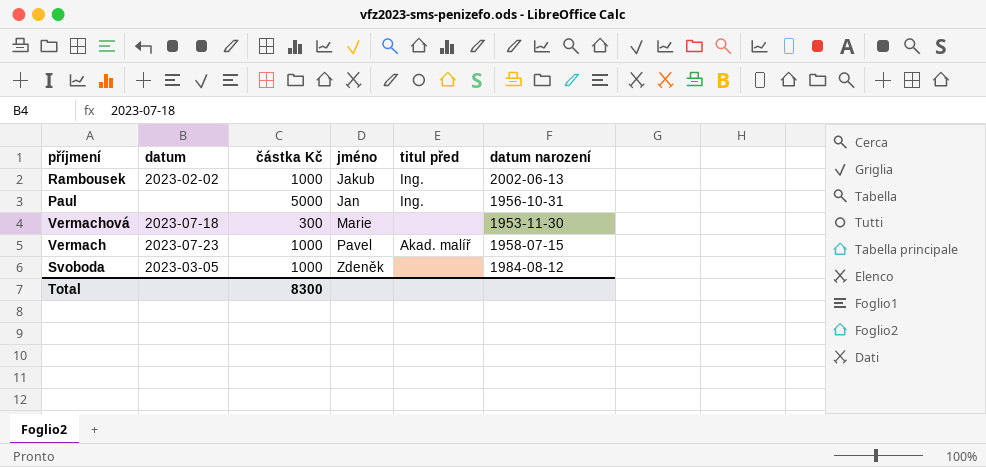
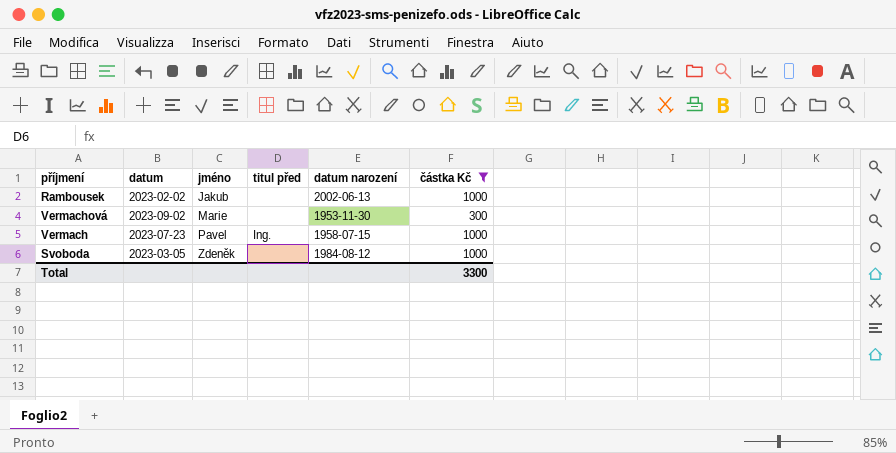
filter: none -> částka Kč != 5000
column částka Kč | position: 3 -> 6
Rambousek | titul před: Ing. -> none
Vermachová | datum: 2023-07-18 -> 2023-09-02
Vermach | titul před: Akad. malíř -> Ing.
Total | částka Kč: 8300 -> 3300

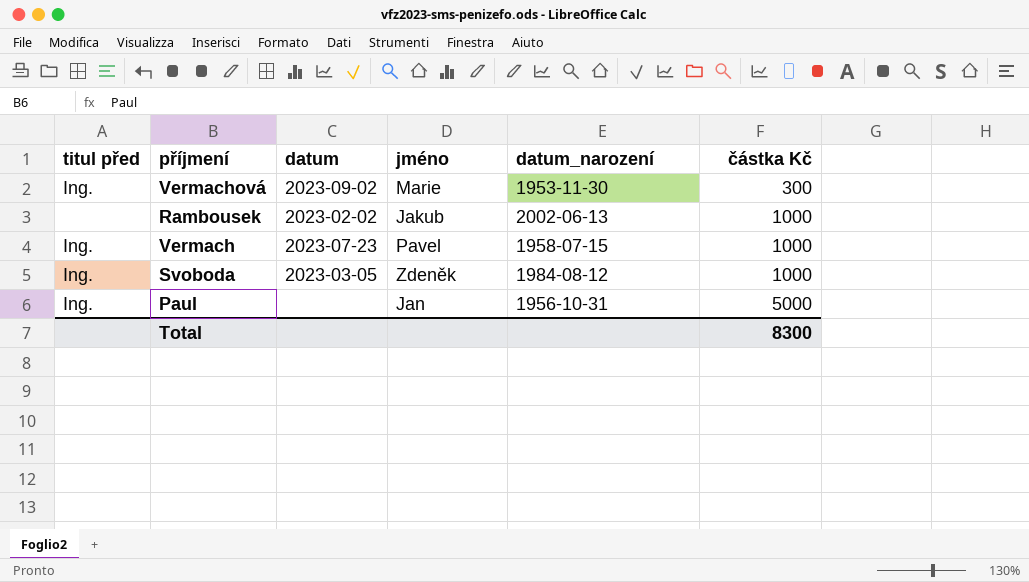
filter: částka Kč != 5000 -> none
row order: jméno ascending -> částka Kč ascending
column titul před | position: 4 -> 1
column name: datum narození -> datum_narození
Vermachová | titul před: none -> Ing.
Svoboda | titul před: none -> Ing.
Total | částka Kč: 3300 -> 8300

